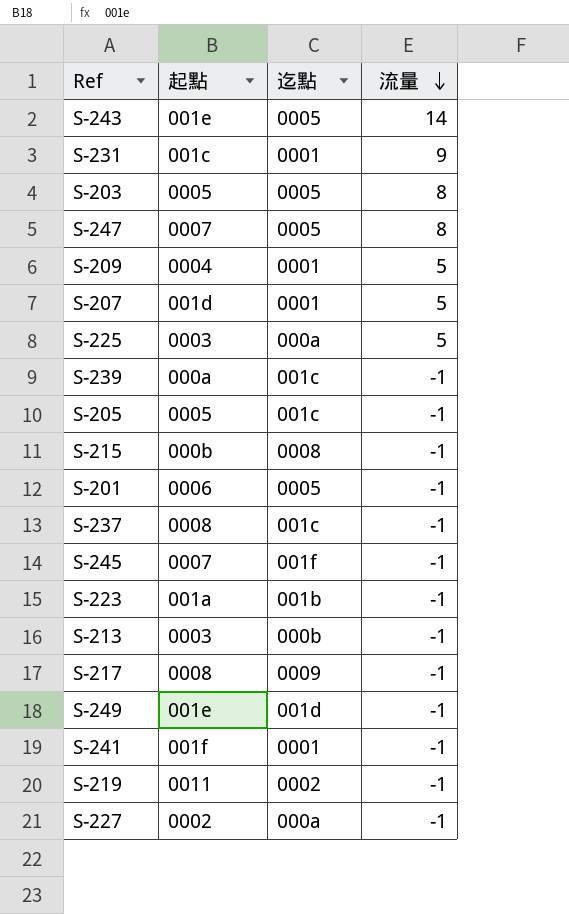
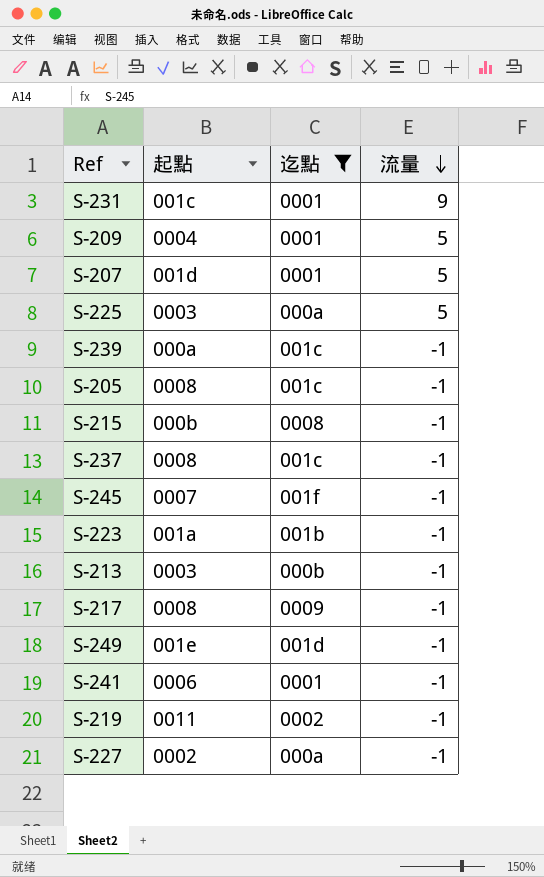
filter: none -> 迄點 != 0005
S-205 | 起點: 0005 -> 0008
S-241 | 起點: 001f -> 0006

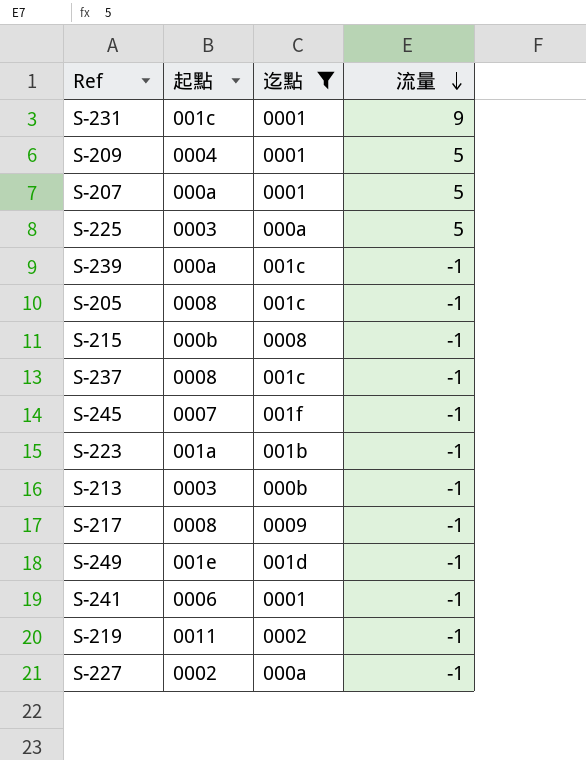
S-207 | 起點: 001d -> 000a

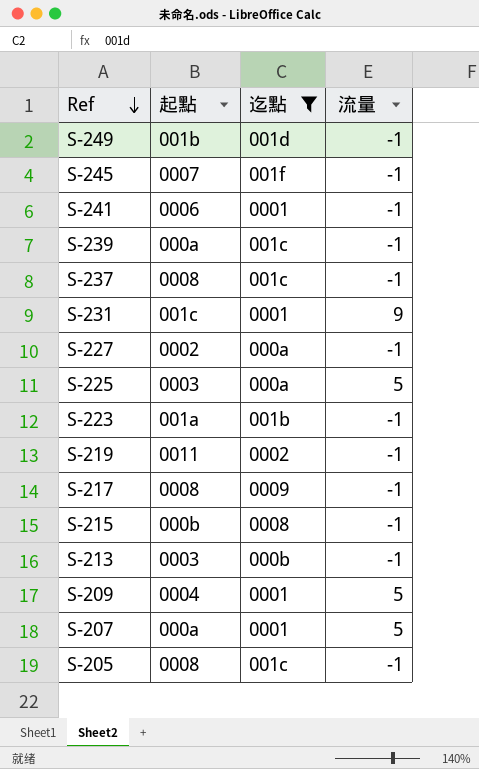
row order: 流量 descending -> Ref descending
S-249 | 起點: 001e -> 001b

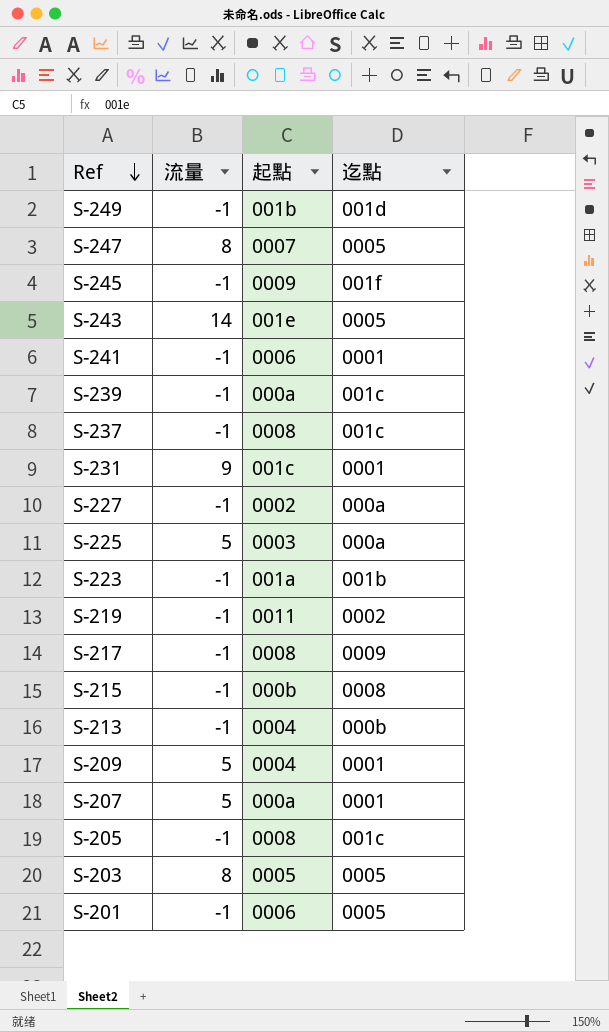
filter: 迄點 != 0005 -> none
column 流量 | position: 4 -> 2
S-245 | 起點: 0007 -> 0009
S-213 | 起點: 0003 -> 0004

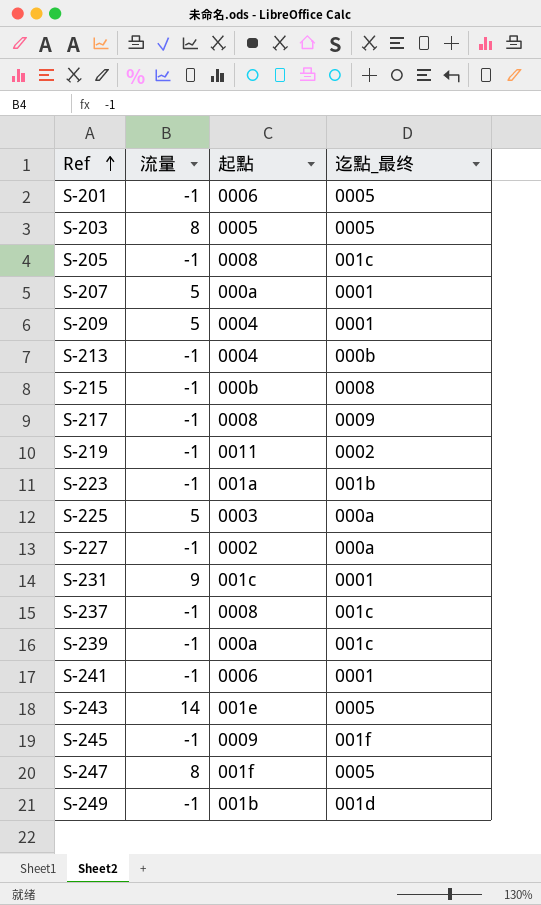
row order: Ref descending -> Ref ascending
column name: 迄點 -> 迄點_最终
S-247 | 起點: 0007 -> 001f

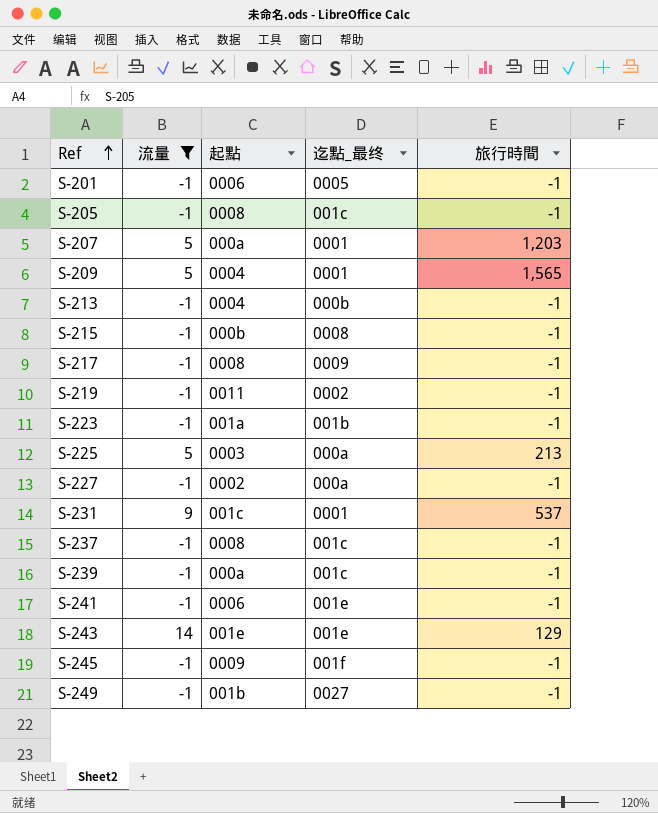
filter: none -> 流量 != 8
column 旅行時間 | position: none -> 5
S-241 | 迄點_最终: 0001 -> 001e
S-243 | 迄點_最终: 0005 -> 001e
S-249 | 迄點_最终: 001d -> 0027

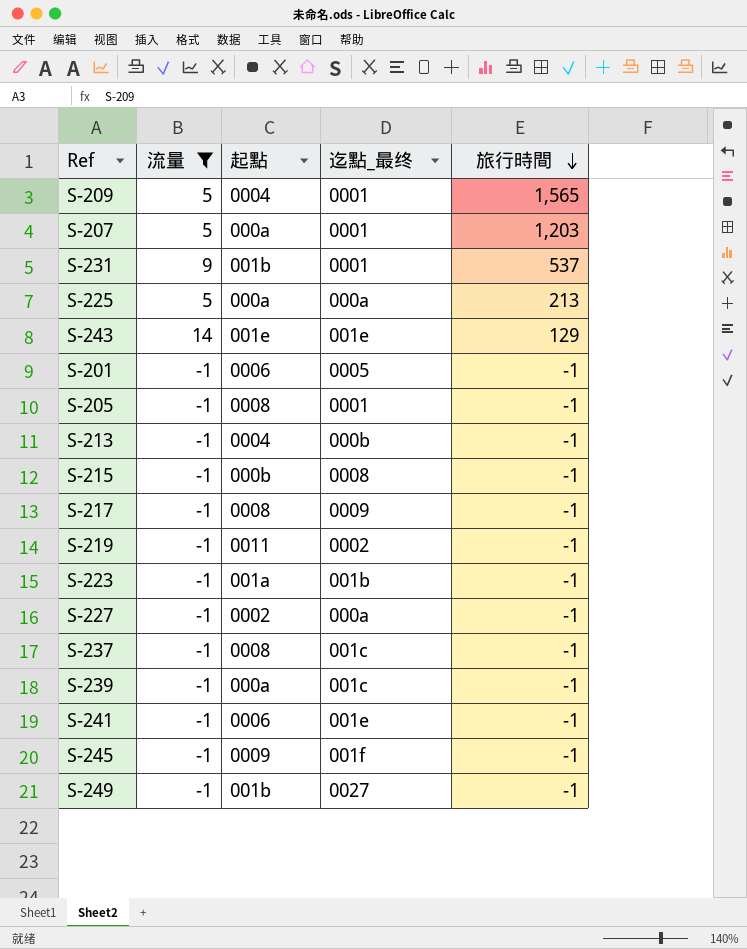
row order: Ref ascending -> 旅行時間 descending
S-231 | 起點: 001c -> 001b
S-225 | 起點: 0003 -> 000a
S-205 | 迄點_最终: 001c -> 0001

